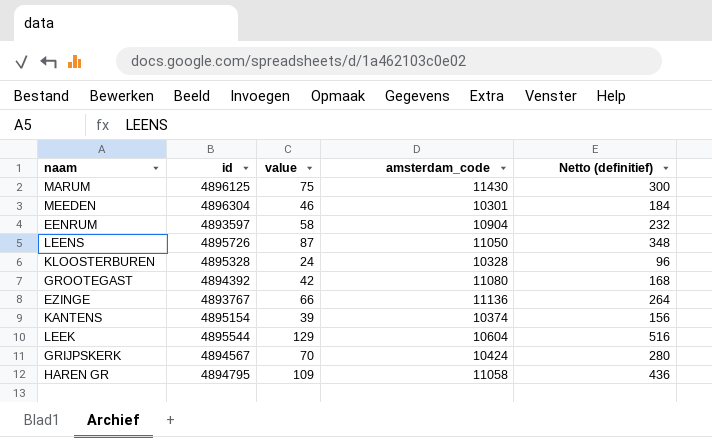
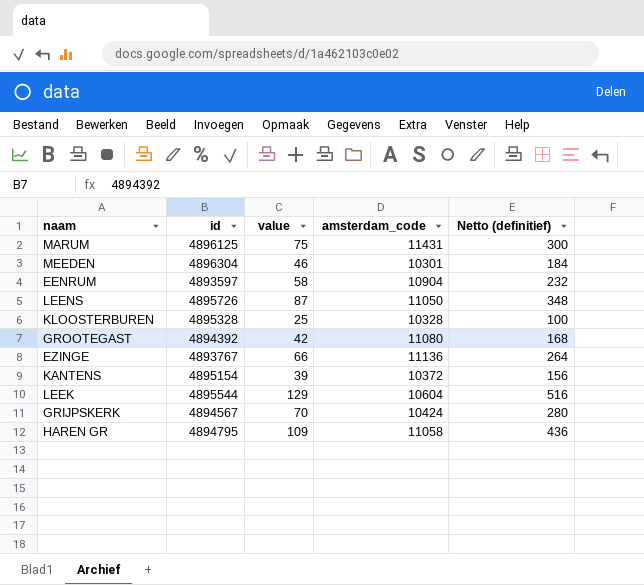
MARUM | amsterdam_code: 11430 -> 11431
KLOOSTERBUREN | value: 24 -> 25
KLOOSTERBUREN | Netto (definitief): 96 -> 100
KANTENS | amsterdam_code: 10374 -> 10372

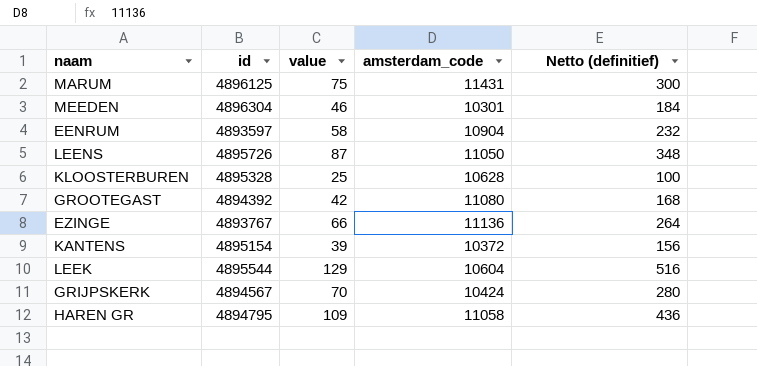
KLOOSTERBUREN | amsterdam_code: 10328 -> 10628

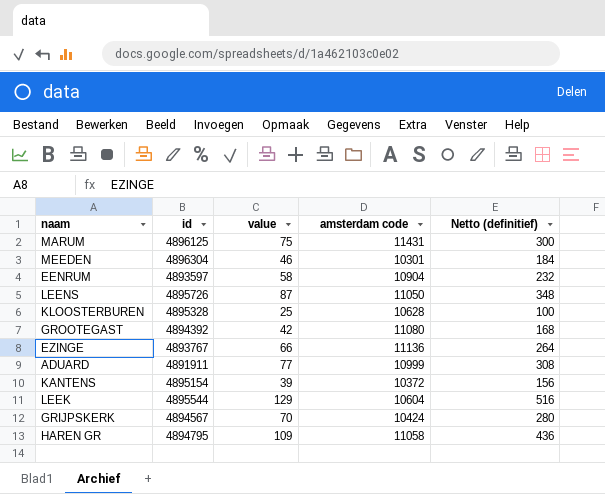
column name: amsterdam_code -> amsterdam code
row ADUARD: none -> 4891911 | 77 | 10999 | 308

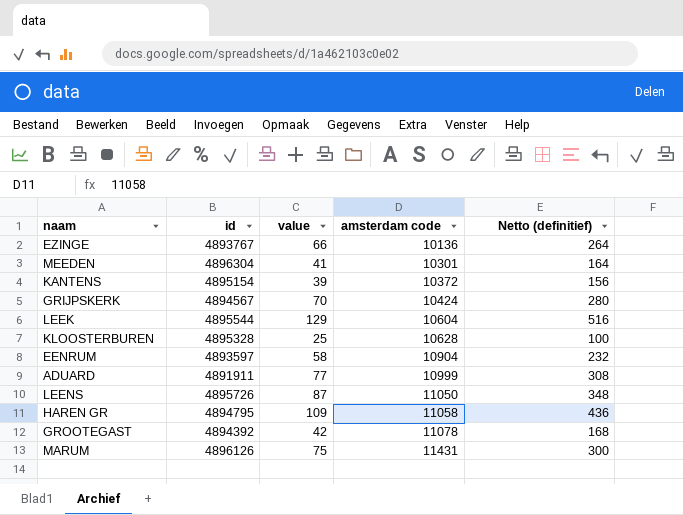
row order: none -> amsterdam code ascending
EZINGE | amsterdam code: 11136 -> 10136
MEEDEN | value: 46 -> 41
MEEDEN | Netto (definitief): 184 -> 164
GROOTEGAST | amsterdam code: 11080 -> 11078
MARUM | id: 4896125 -> 4896126

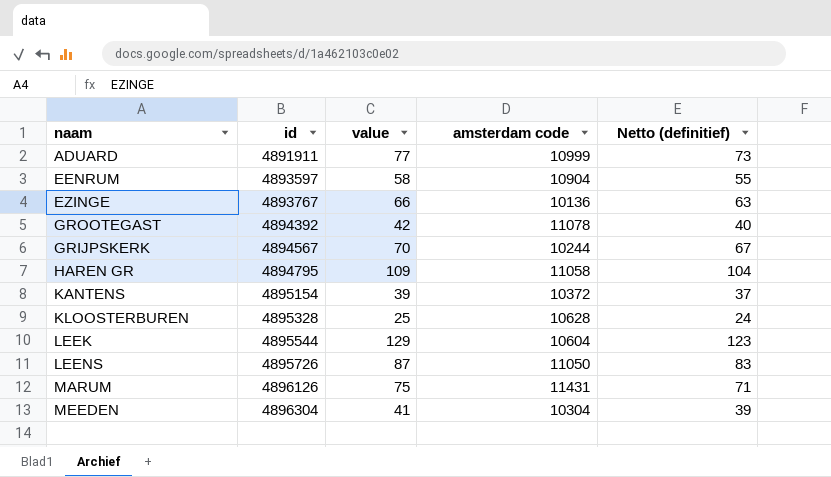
row order: amsterdam code ascending -> id ascending
column Netto (definitief) | formula: [value] * 4 -> [value] * 0,95
GRIJPSKERK | amsterdam code: 10424 -> 10244
MEEDEN | amsterdam code: 10301 -> 10304

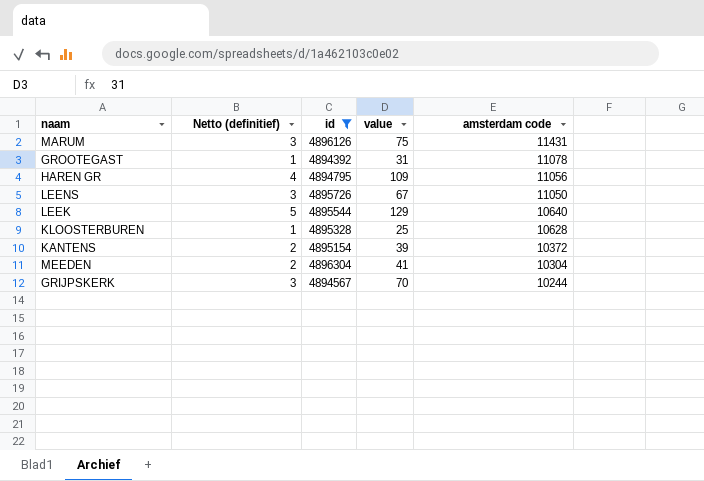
filter: none -> id >= 4894392
row order: id ascending -> amsterdam code descending
column Netto (definitief) | formula: [value] * 0,95 -> [value] * 0,04
column Netto (definitief) | position: 5 -> 2
GROOTEGAST | value: 42 -> 31
HAREN GR | amsterdam code: 11058 -> 11056
LEENS | value: 87 -> 67
LEEK | amsterdam code: 10604 -> 10640

